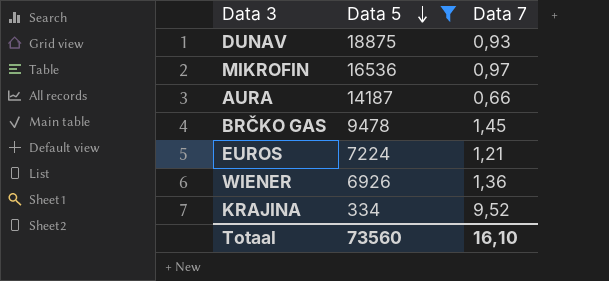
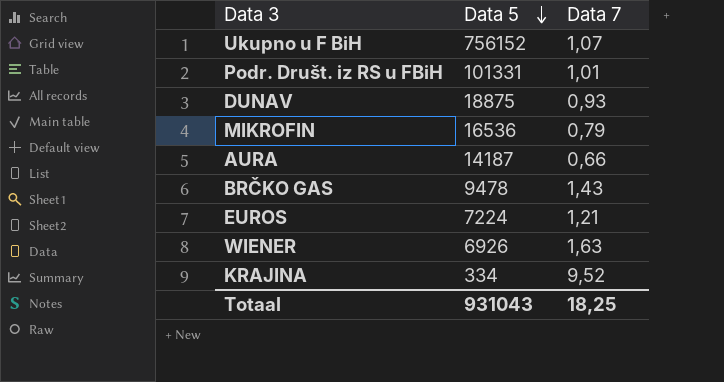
filter: Data 5 <= 18875 -> none
MIKROFIN | Data 7: 0,97 -> 0,79
BRČKO GAS | Data 7: 1,45 -> 1,43
WIENER | Data 7: 1,36 -> 1,63
Totaal | Data 5: 73560 -> 931043
Totaal | Data 7: 16,10 -> 18,25

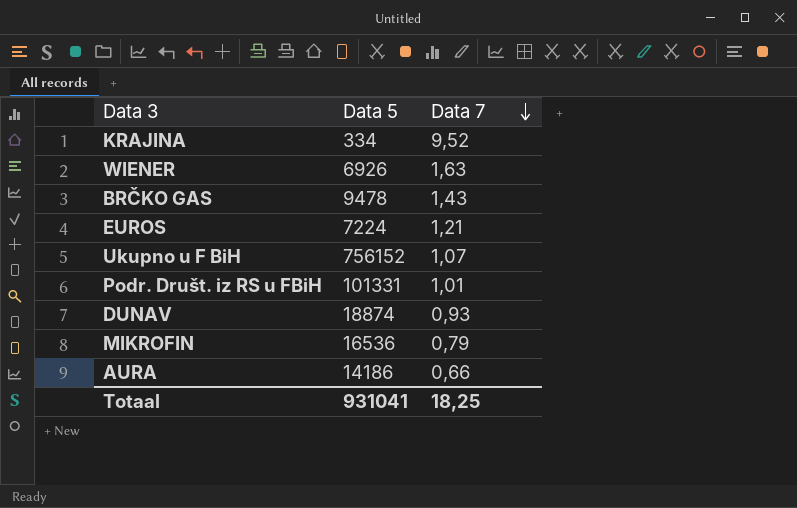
row order: Data 5 descending -> Data 7 descending
DUNAV | Data 5: 18875 -> 18874
AURA | Data 5: 14187 -> 14186
Totaal | Data 5: 931043 -> 931041

